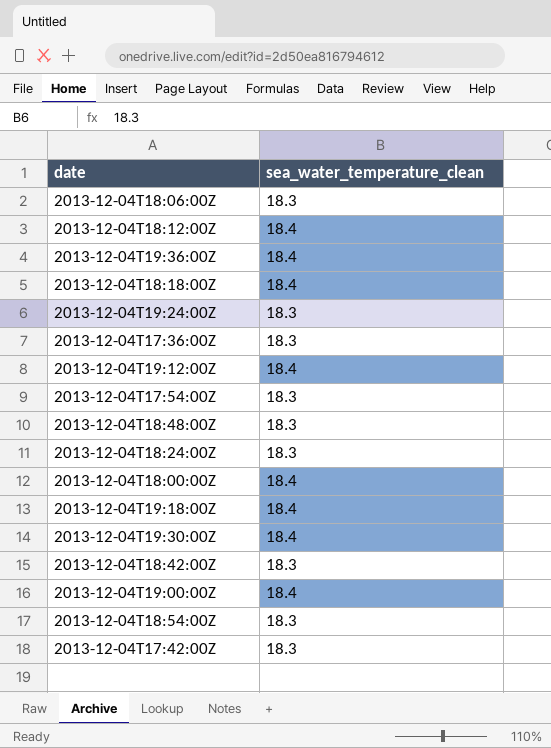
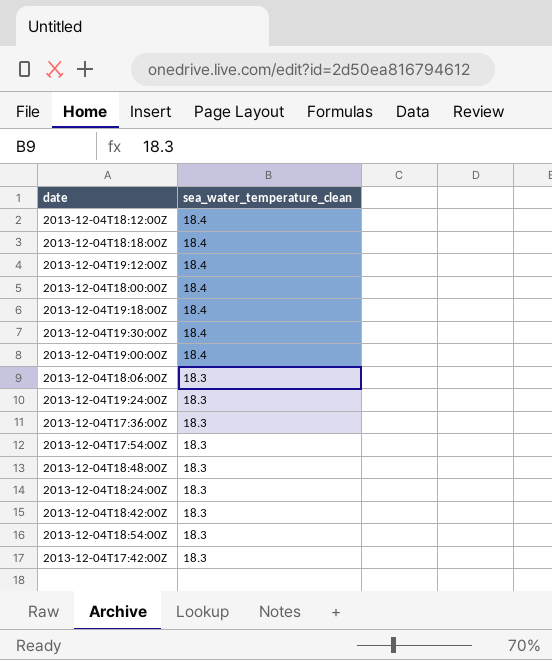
row order: none -> sea_water_temperature_clean descending
row 2013-12-04T19:36:00Z: 18.4 -> none

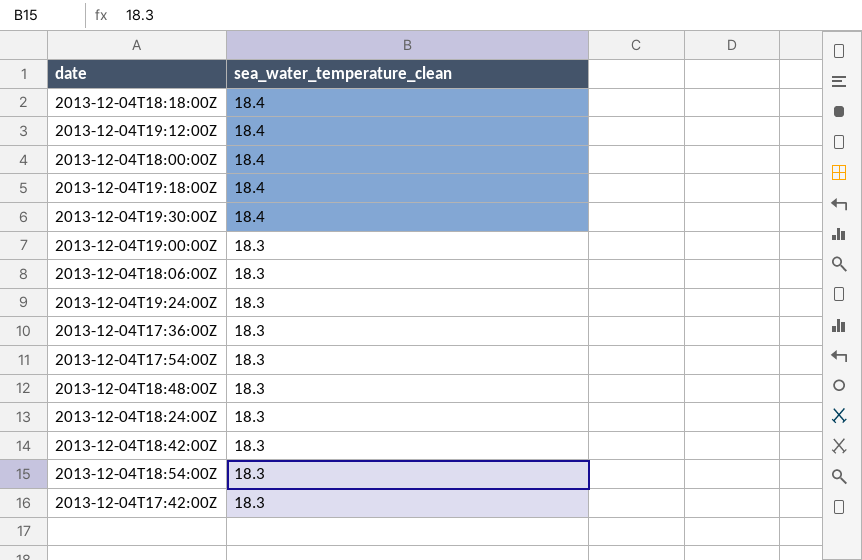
row 2013-12-04T18:12:00Z: 18.4 -> none
2013-12-04T19:00:00Z | sea_water_temperature_clean: 18.4 -> 18.3

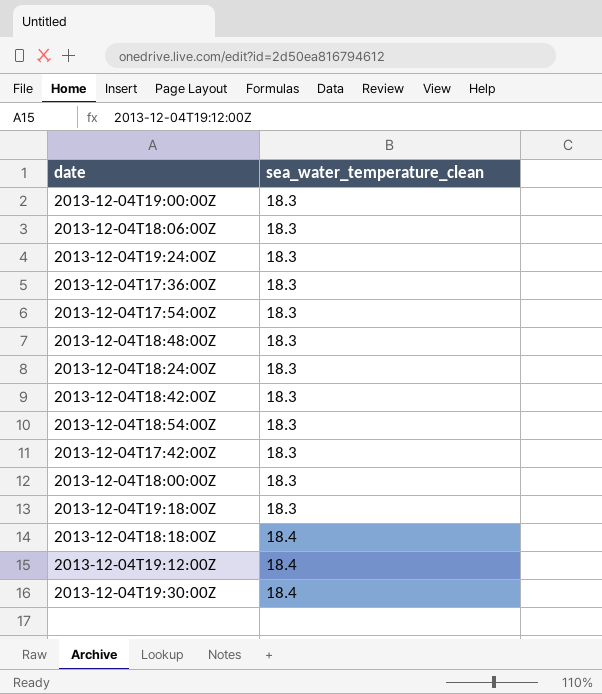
row order: sea_water_temperature_clean descending -> sea_water_temperature_clean ascending
2013-12-04T18:00:00Z | sea_water_temperature_clean: 18.4 -> 18.3
2013-12-04T19:18:00Z | sea_water_temperature_clean: 18.4 -> 18.3

